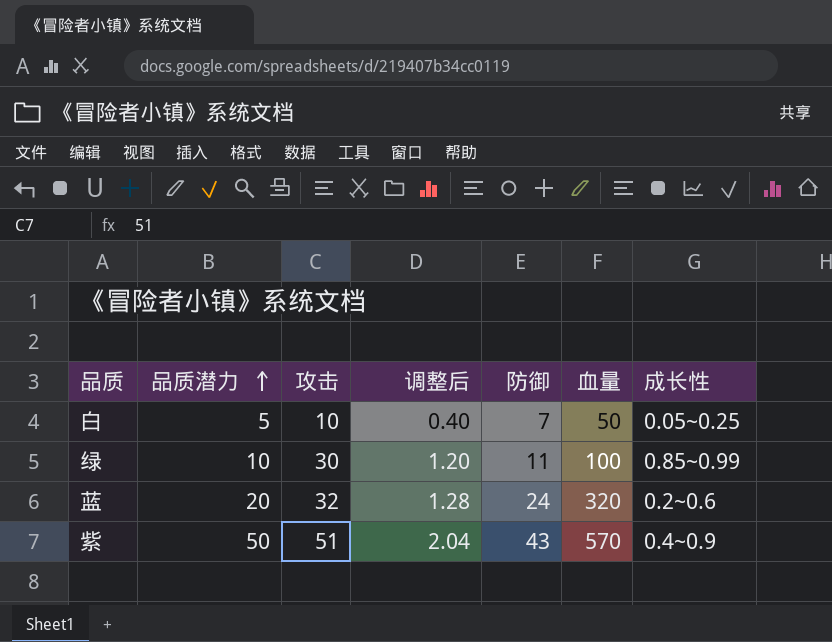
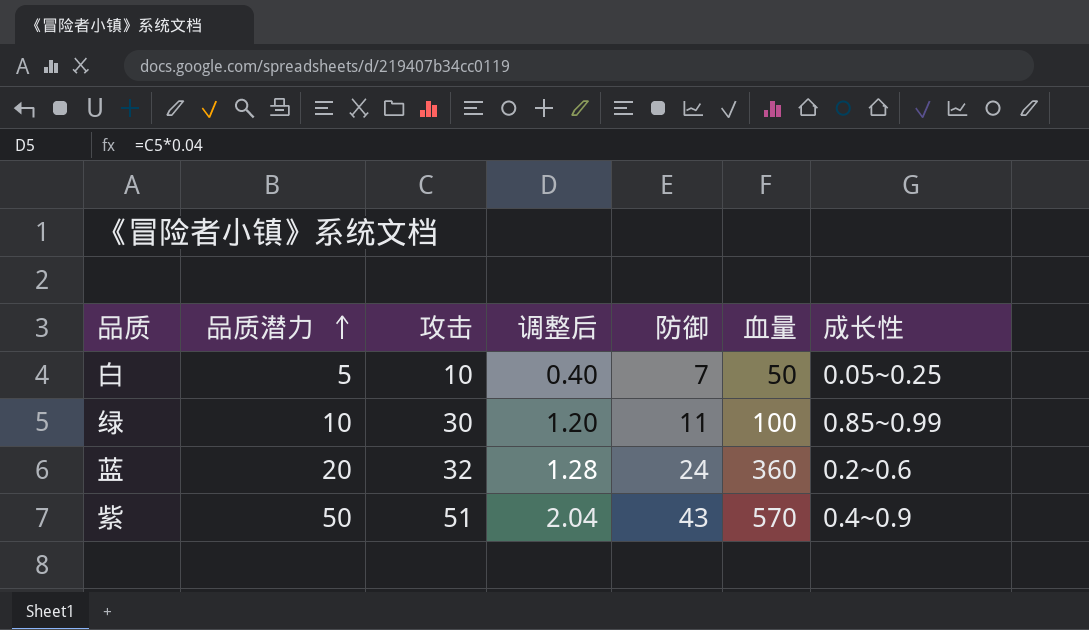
蓝 | 血量: 320 -> 360

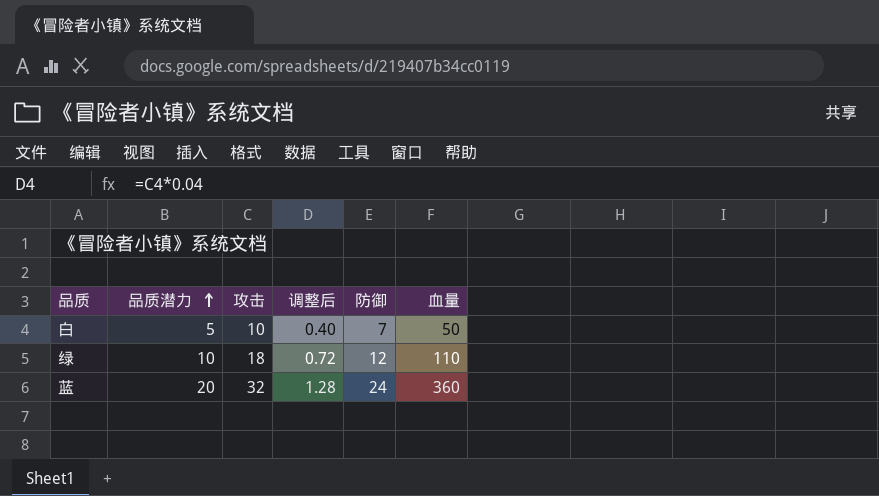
column 成长性 | position: 7 -> none
row 紫: 50 | 51 | 2.04 | 43 | 570 | 0.4~0.9 -> none
绿 | 攻击: 30 -> 18
绿 | 调整后: 1.20 -> 0.72
绿 | 防御: 11 -> 12
绿 | 血量: 100 -> 110

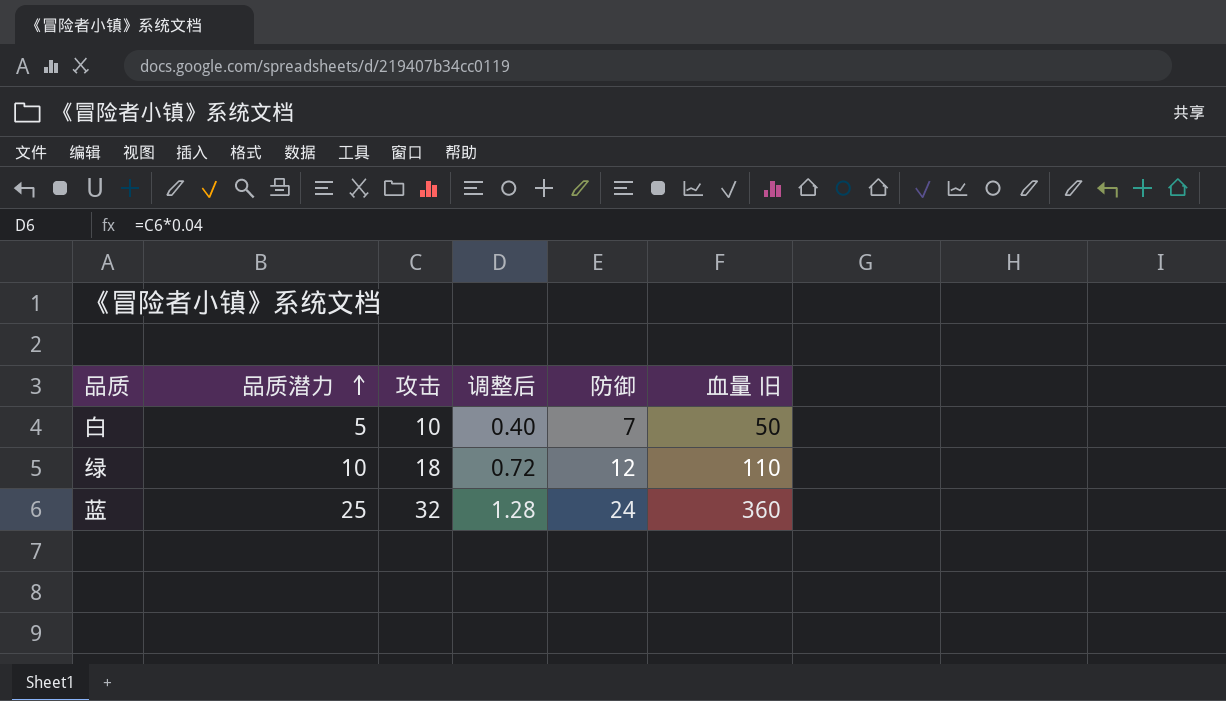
column name: 血量 -> 血量 旧
蓝 | 品质潜力: 20 -> 25

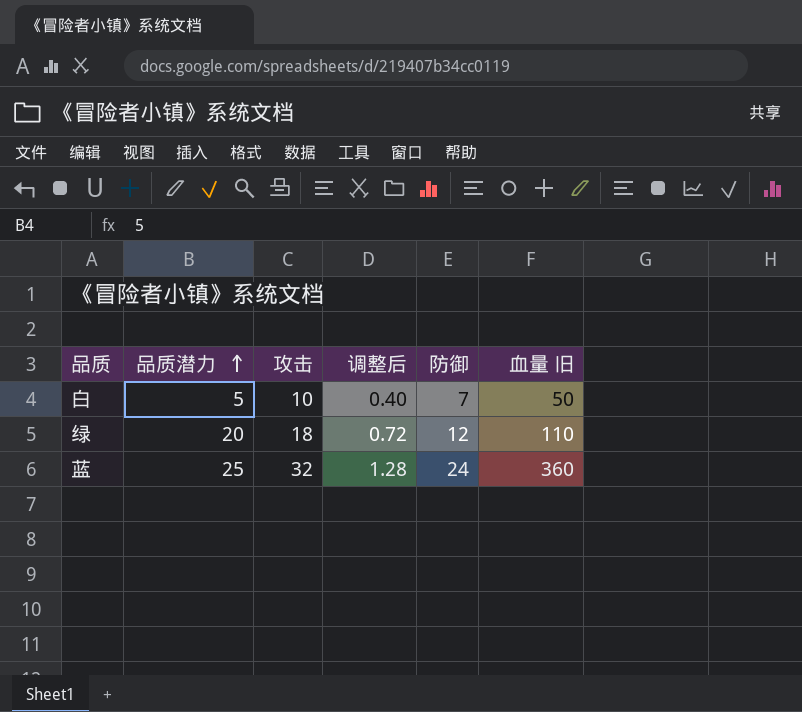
绿 | 品质潜力: 10 -> 20

